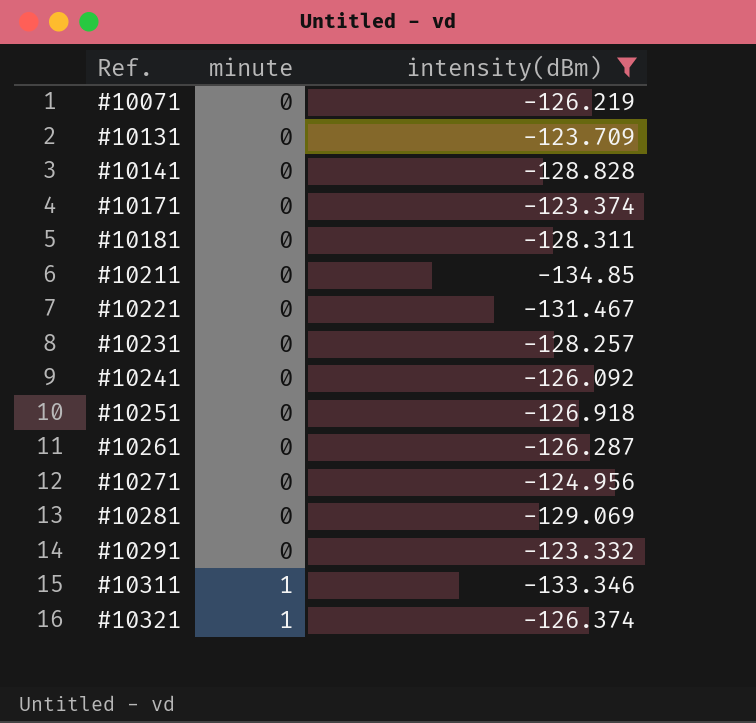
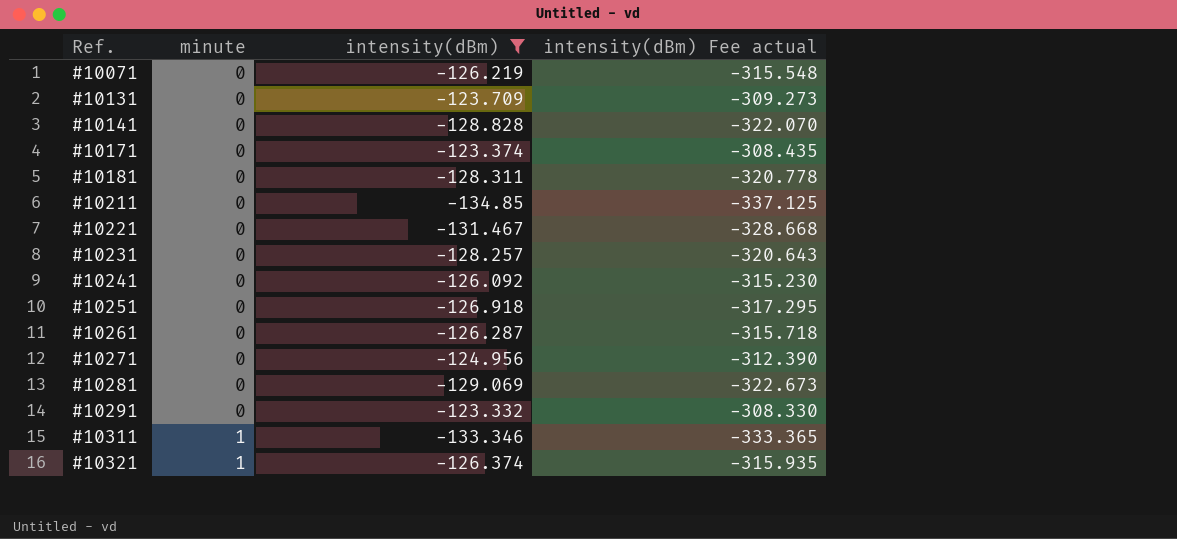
column intensity(dBm) Fee actual | formula: none -> [intensity(dBm)] * 2.5

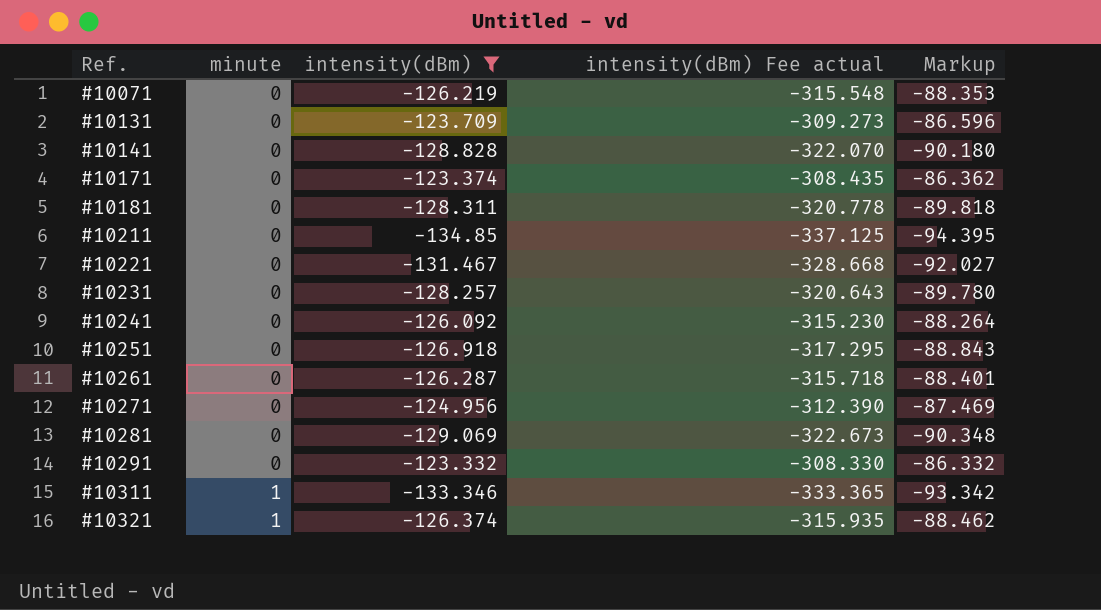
column Markup | formula: none -> [intensity(dBm)] * 0.7

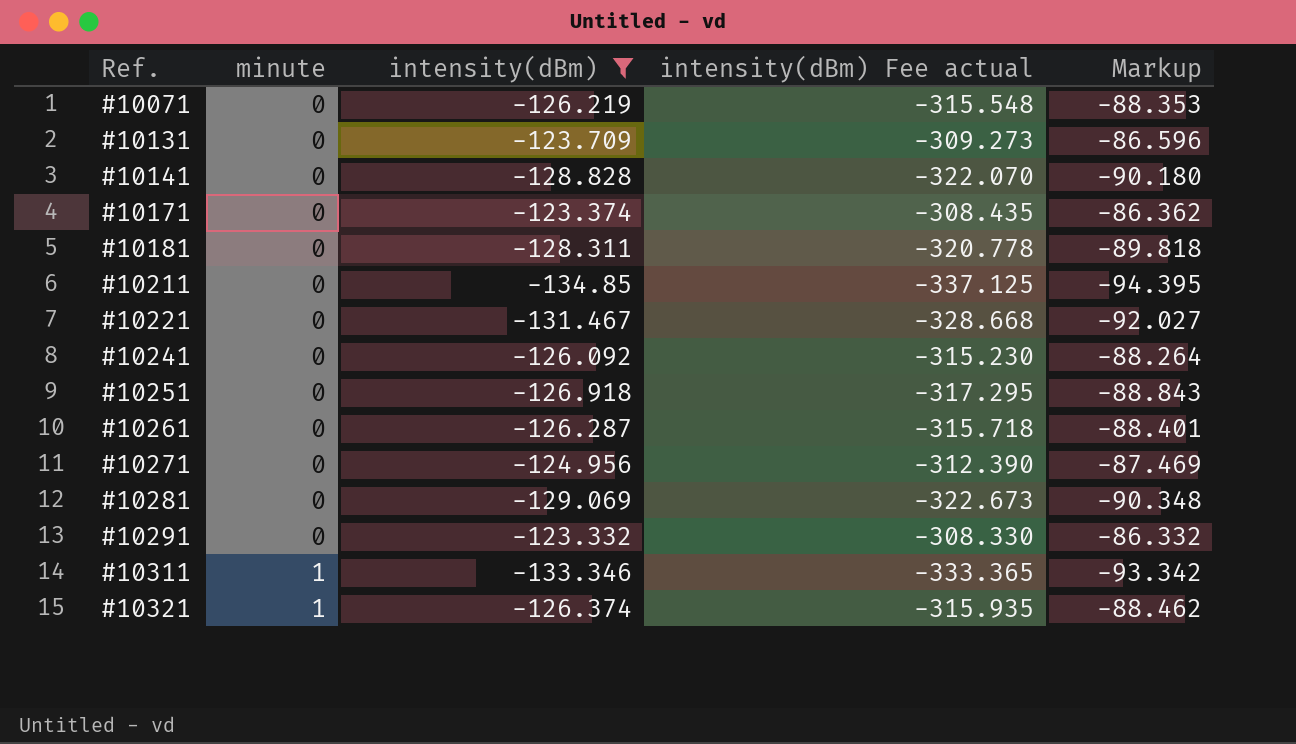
row #10231: 0 | -128.257 | -320.643 | -89.780 -> none

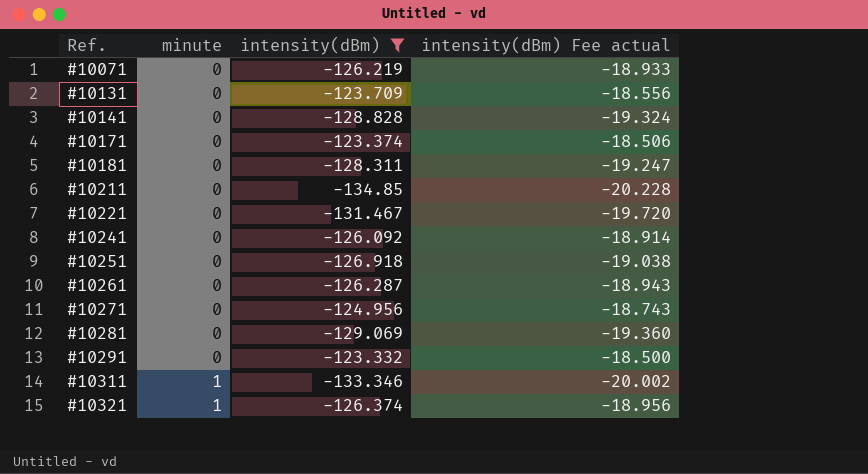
column Markup | formula: [intensity(dBm)] * 0.7 -> none
column intensity(dBm) Fee actual | formula: [intensity(dBm)] * 2.5 -> [intensity(dBm)] * 0.15

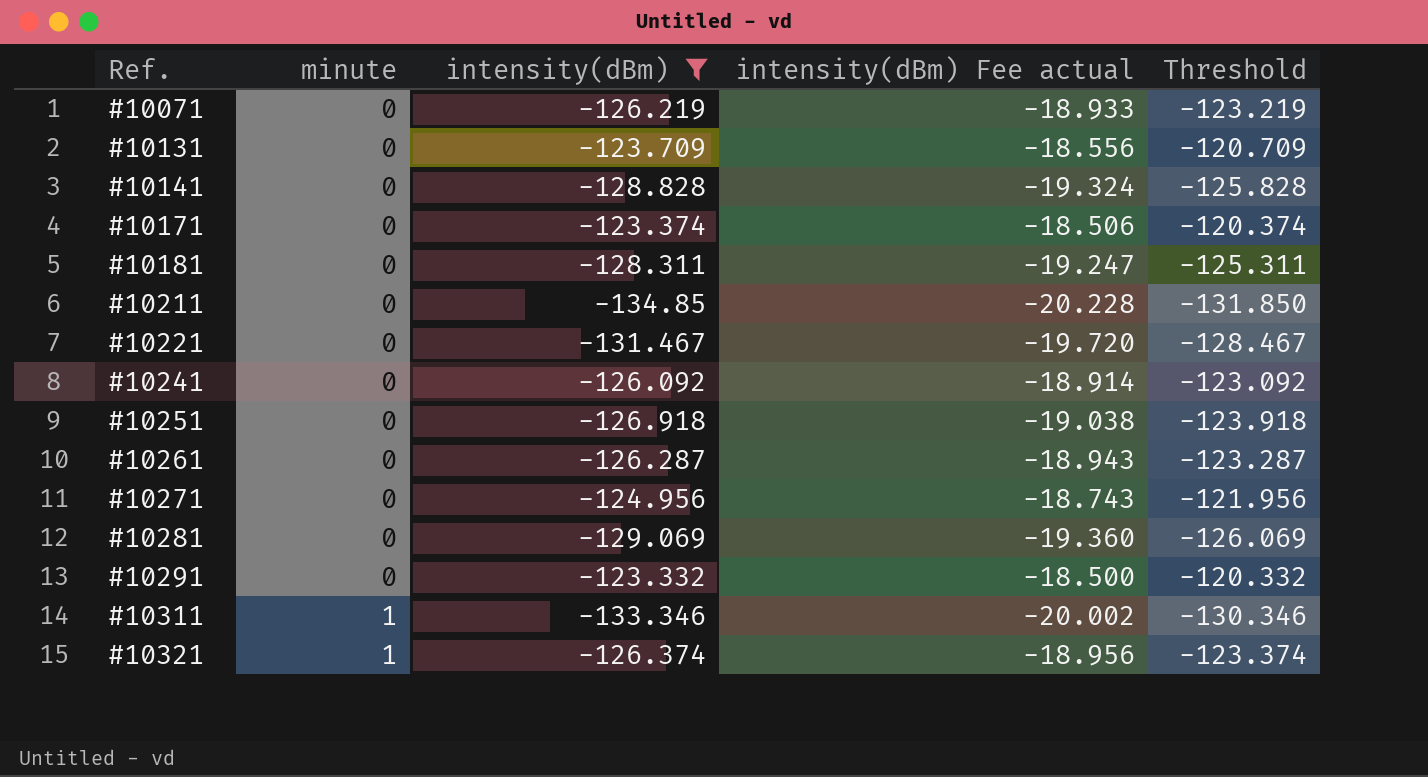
column Threshold | formula: none -> [intensity(dBm)] + 3

